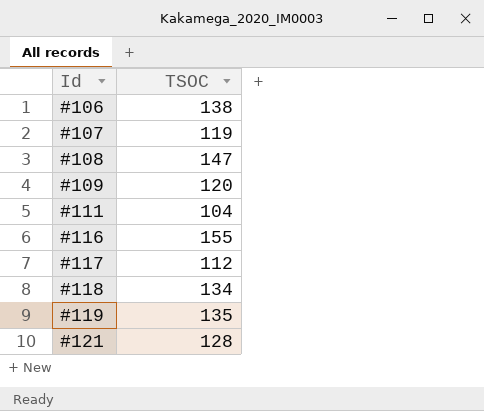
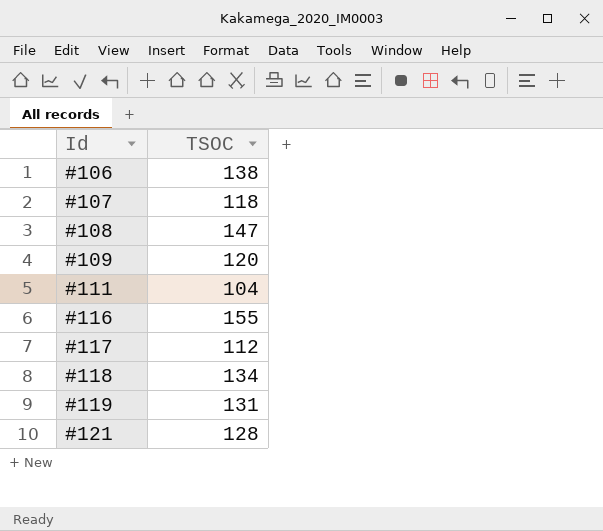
#107 | TSOC: 119 -> 118
#119 | TSOC: 135 -> 131

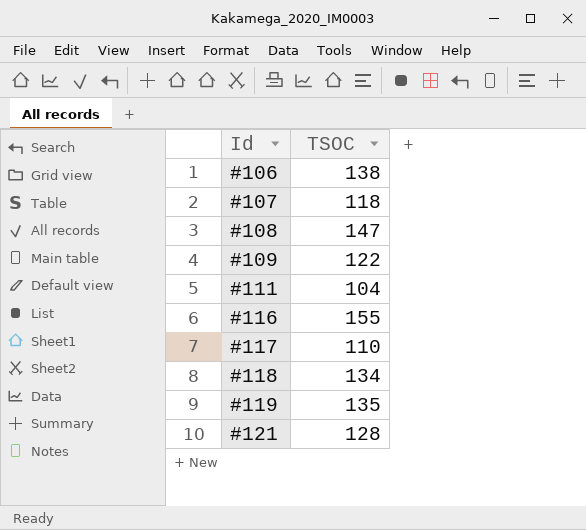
#109 | TSOC: 120 -> 122
#117 | TSOC: 112 -> 110
#119 | TSOC: 131 -> 135

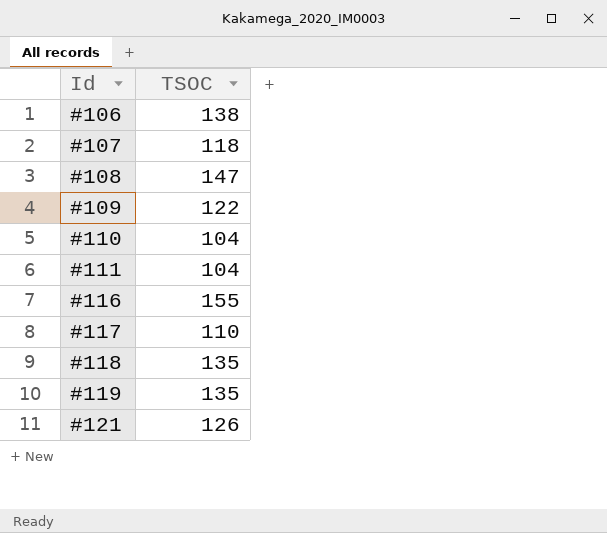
row #110: none -> 104
#118 | TSOC: 134 -> 135
#121 | TSOC: 128 -> 126

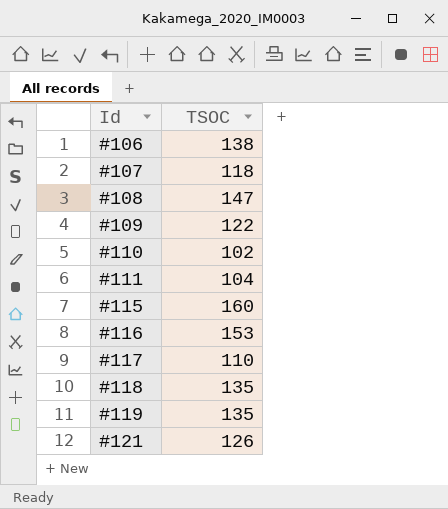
#110 | TSOC: 104 -> 102
row #115: none -> 160
#116 | TSOC: 155 -> 153

